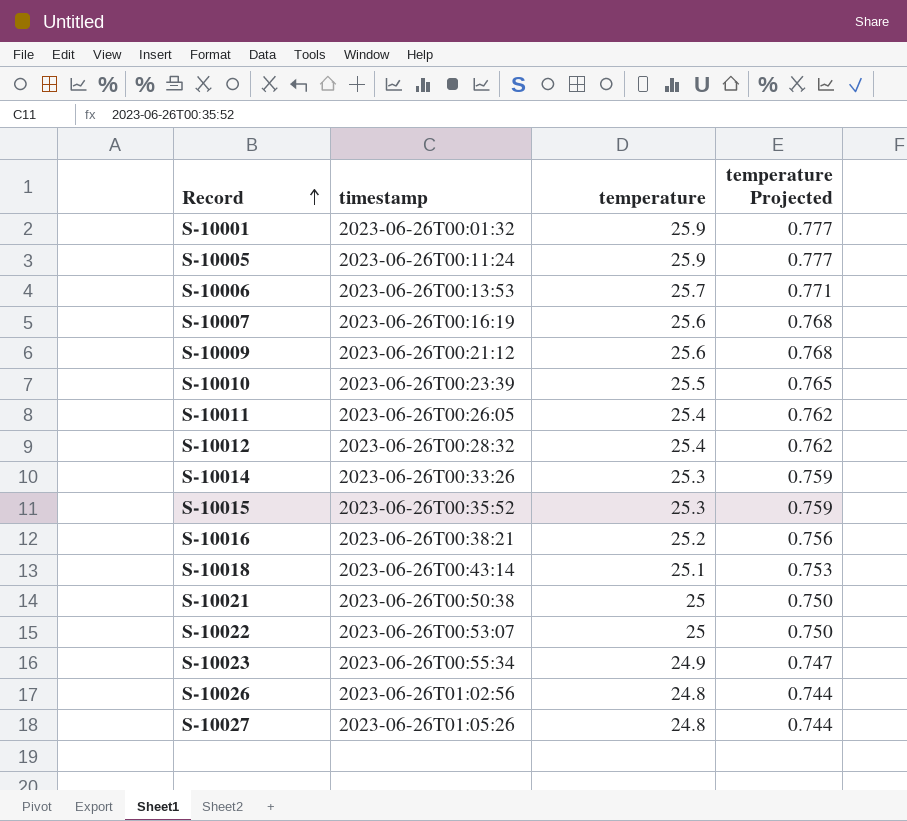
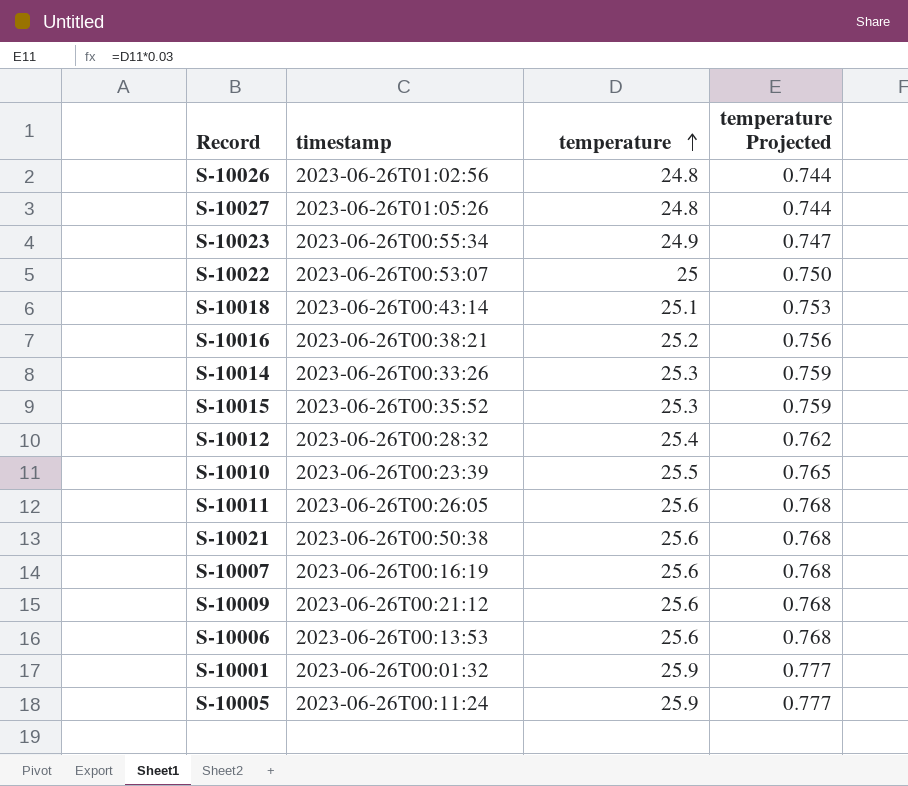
row order: Record ascending -> temperature ascending
S-10011 | temperature: 25.4 -> 25.6
S-10011 | temperature Projected: 0.762 -> 0.768
S-10021 | temperature: 25 -> 25.6
S-10021 | temperature Projected: 0.750 -> 0.768
S-10006 | temperature: 25.7 -> 25.6
S-10006 | temperature Projected: 0.771 -> 0.768

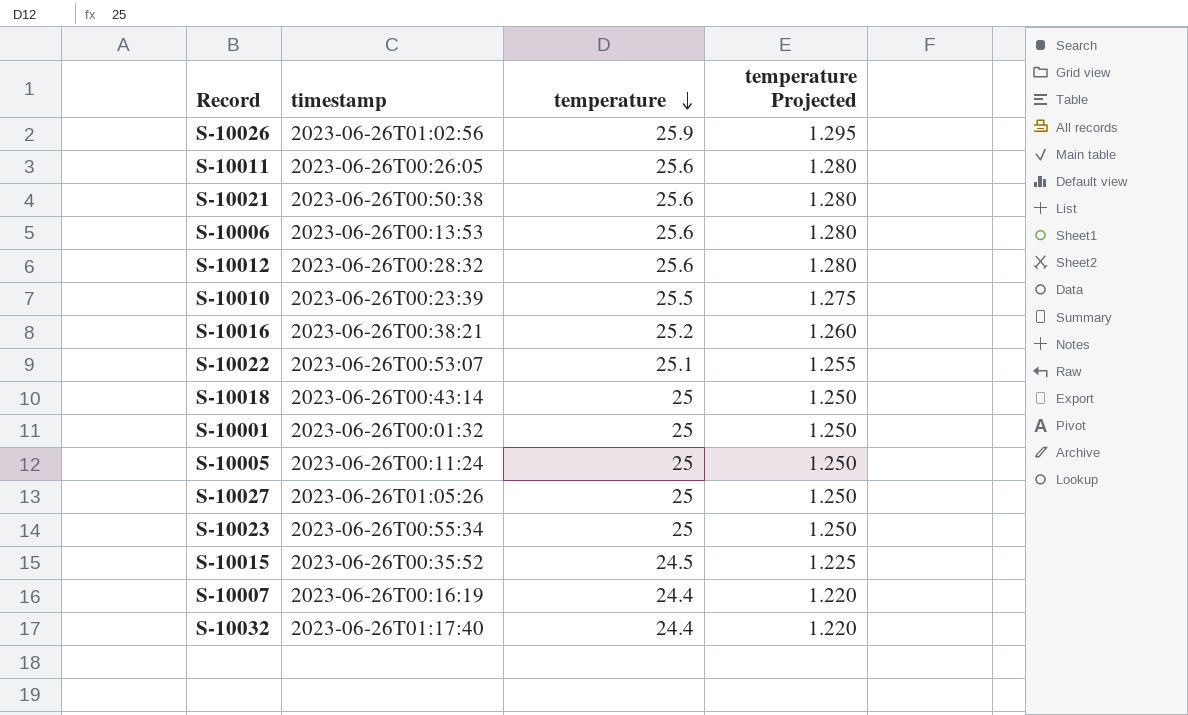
row order: temperature ascending -> temperature descending
column temperature Projected | formula: [temperature] * 0.03 -> [temperature] * 0.05
row S-10014: 2023-06-26T00:33:26 | 25.3 | 0.759 -> none
row S-10009: 2023-06-26T00:21:12 | 25.6 | 0.768 -> none
S-10026 | temperature: 24.8 -> 25.9
S-10012 | temperature: 25.4 -> 25.6
S-10022 | temperature: 25 -> 25.1
S-10018 | temperature: 25.1 -> 25
S-10001 | temperature: 25.9 -> 25
S-10005 | temperature: 25.9 -> 25
S-10027 | temperature: 24.8 -> 25
S-10023 | temperature: 24.9 -> 25
S-10015 | temperature: 25.3 -> 24.5
S-10007 | temperature: 25.6 -> 24.4
row S-10032: none -> 2023-06-26T01:17:40 | 24.4 | 1.220

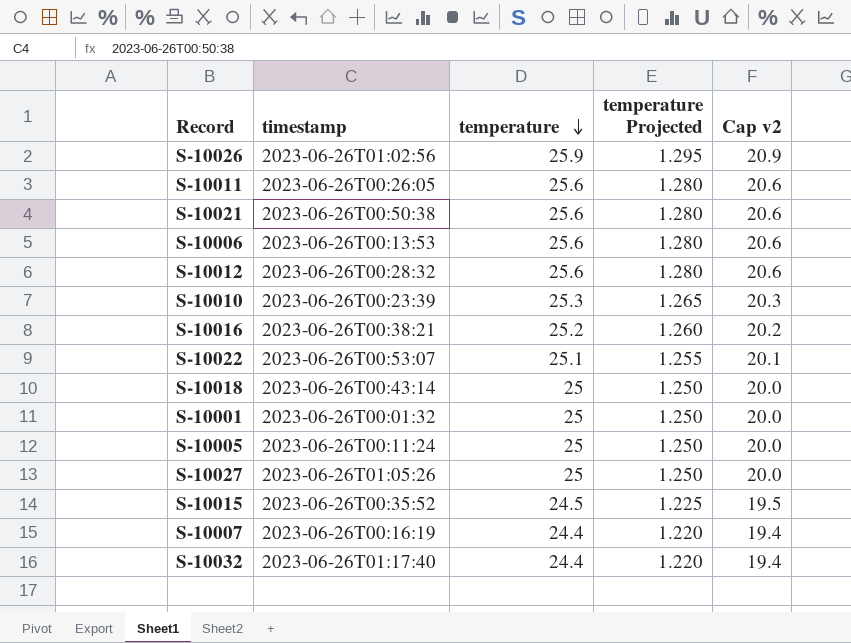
column Cap v2 | formula: none -> [temperature] - 5
row S-10023: 2023-06-26T00:55:34 | 25 | 1.250 -> none
S-10010 | temperature: 25.5 -> 25.3
S-10010 | temperature Projected: 1.275 -> 1.265

